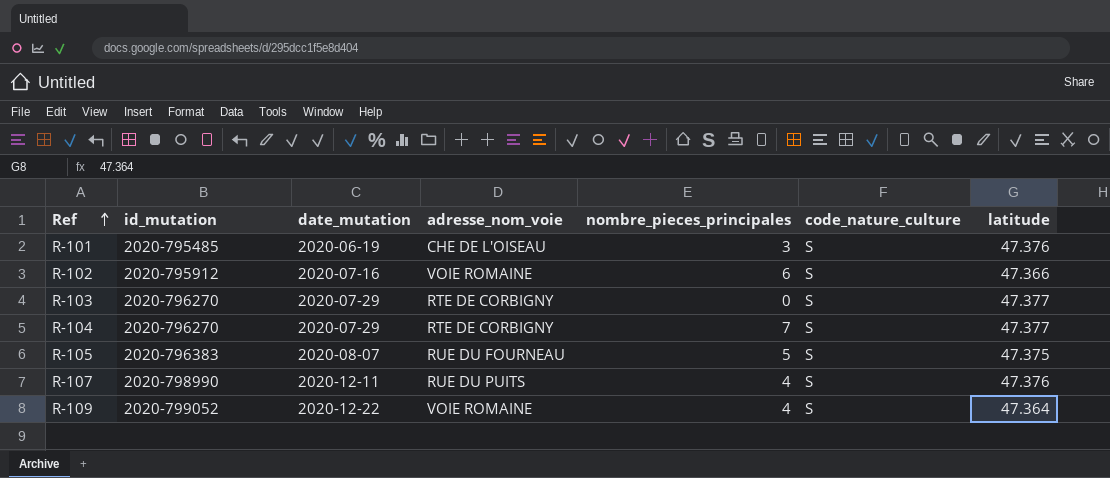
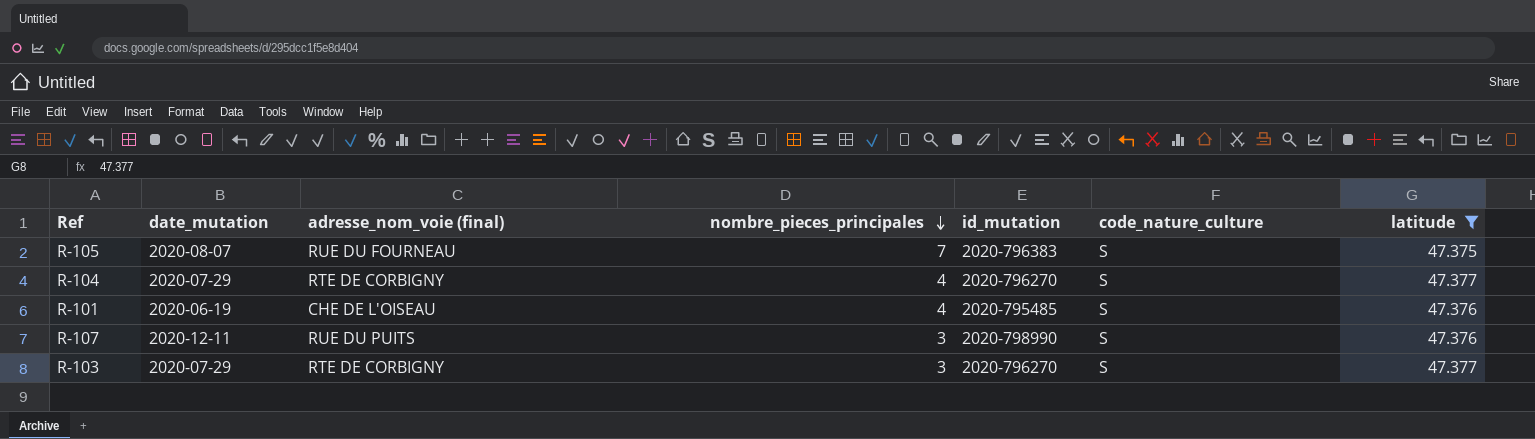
filter: none -> latitude >= 47.375
row order: Ref ascending -> nombre_pieces_principales descending
column name: adresse_nom_voie -> adresse_nom_voie (final)
column id_mutation | position: 2 -> 5
R-105 | nombre_pieces_principales: 5 -> 7
R-104 | nombre_pieces_principales: 7 -> 4
R-101 | nombre_pieces_principales: 3 -> 4
R-107 | nombre_pieces_principales: 4 -> 3
R-103 | nombre_pieces_principales: 0 -> 3

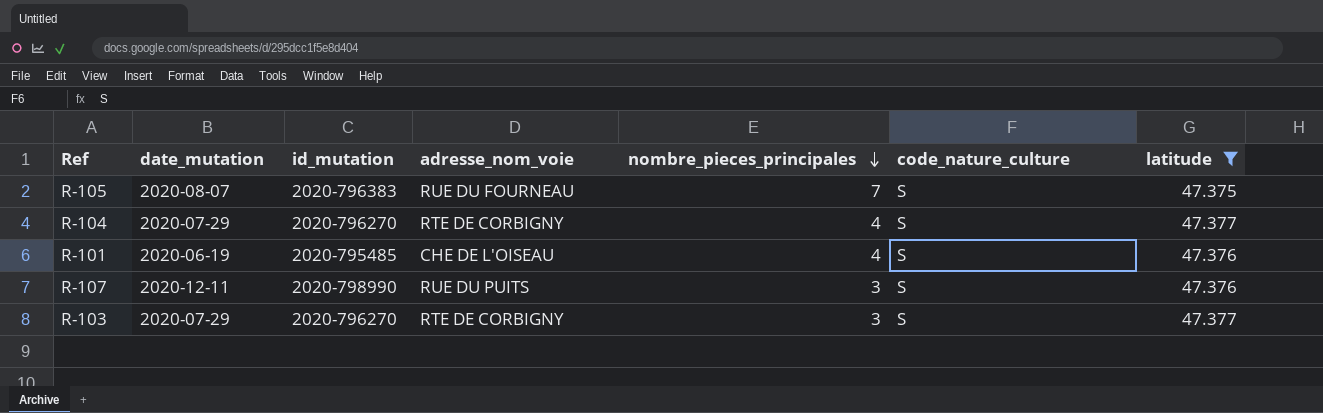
column id_mutation | position: 5 -> 3
column name: adresse_nom_voie (final) -> adresse_nom_voie

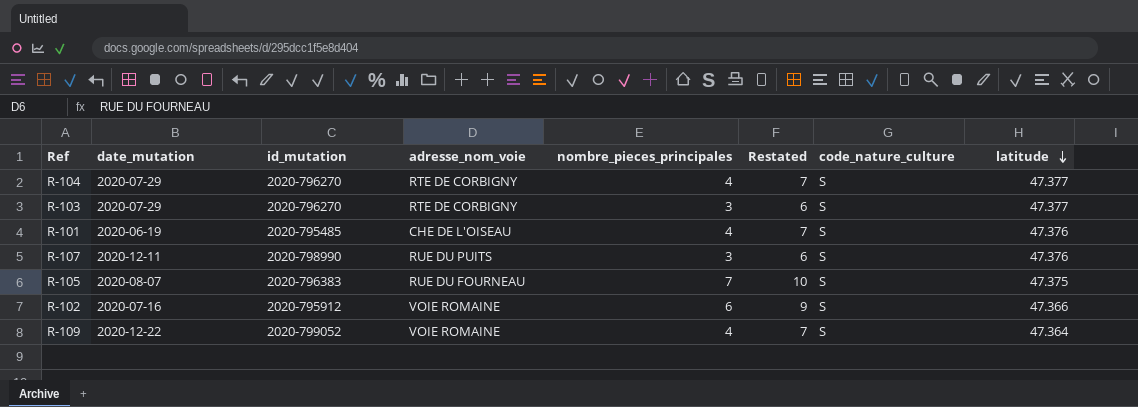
filter: latitude >= 47.375 -> none
row order: nombre_pieces_principales descending -> latitude descending
column Restated | formula: none -> [nombre_pieces_principales] + 3

